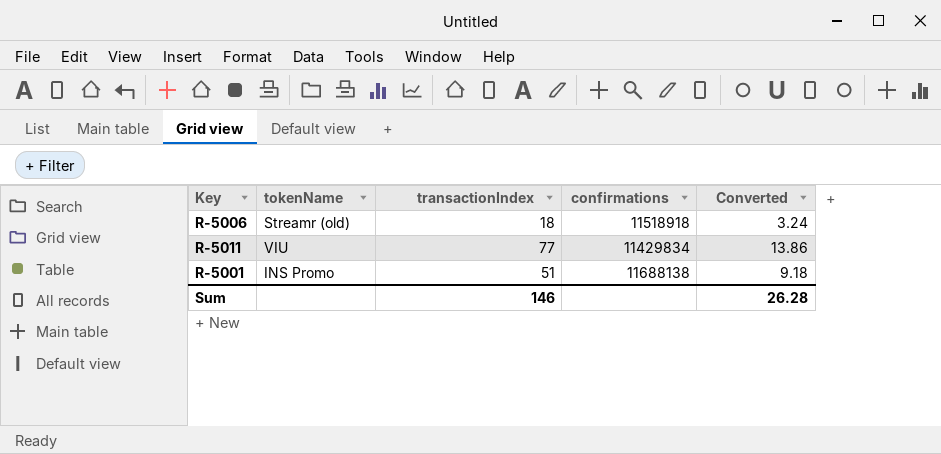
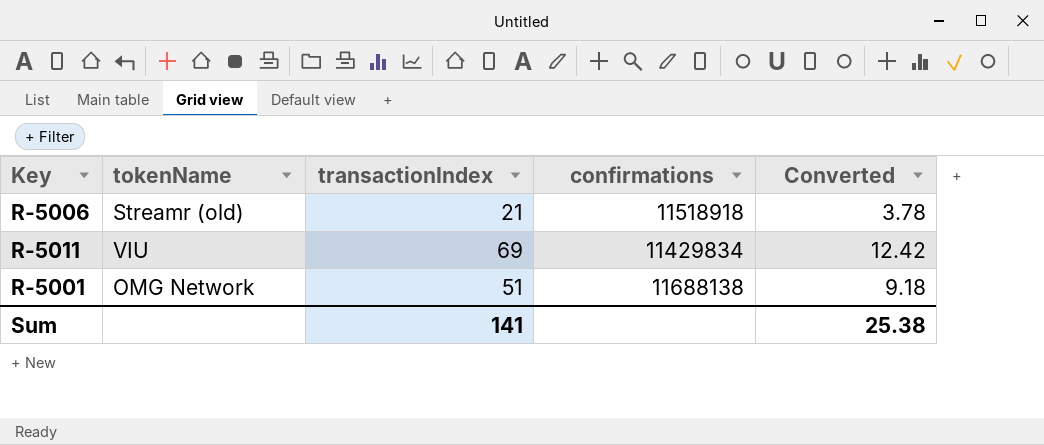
R-5006 | transactionIndex: 18 -> 21
R-5006 | Converted: 3.24 -> 3.78
R-5011 | transactionIndex: 77 -> 69
R-5011 | Converted: 13.86 -> 12.42
R-5001 | tokenName: INS Promo -> OMG Network
Sum | transactionIndex: 146 -> 141
Sum | Converted: 26.28 -> 25.38

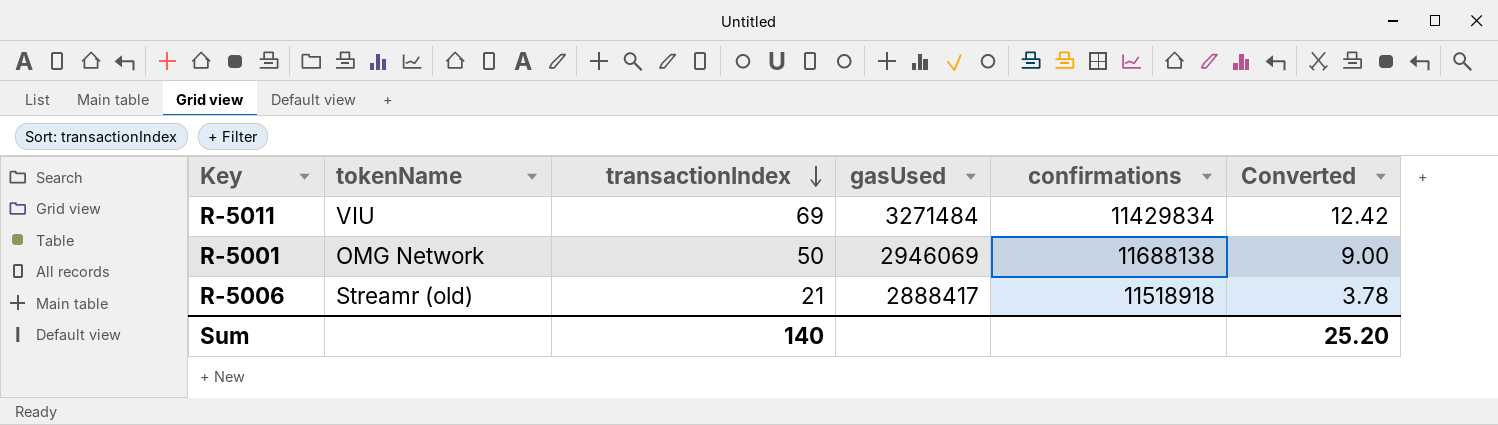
row order: none -> transactionIndex descending
column gasUsed | position: none -> 4
R-5001 | transactionIndex: 51 -> 50
R-5001 | Converted: 9.18 -> 9.00
Sum | transactionIndex: 141 -> 140
Sum | Converted: 25.38 -> 25.20

